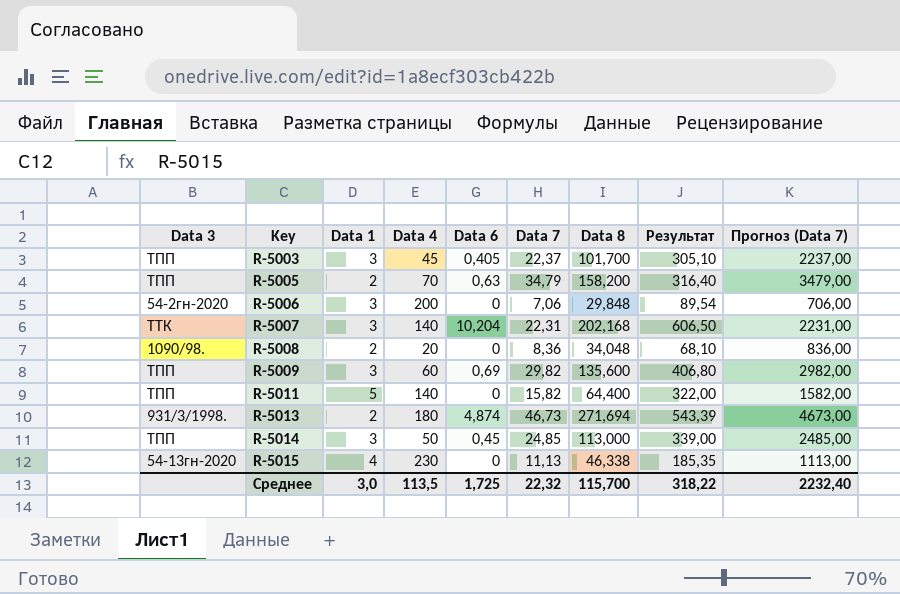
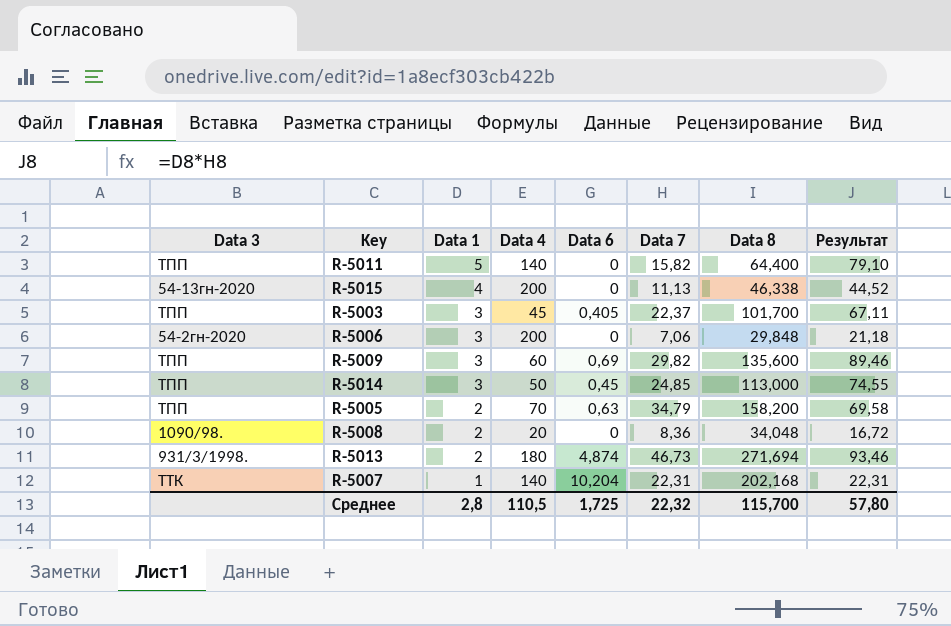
row order: Key ascending -> Data 1 descending
column Прогноз (Data 7) | formula: [Data 7] * 100 -> none
column Результат | formula: [Data 1] * [Data 8] -> [Data 1] * [Data 7]
R-5015 | Data 4: 230 -> 200
R-5007 | Data 1: 3 -> 1
Среднее | Data 1: 3,0 -> 2,8
Среднее | Data 4: 113,5 -> 110,5
Среднее | Результат: 318,22 -> 57,80

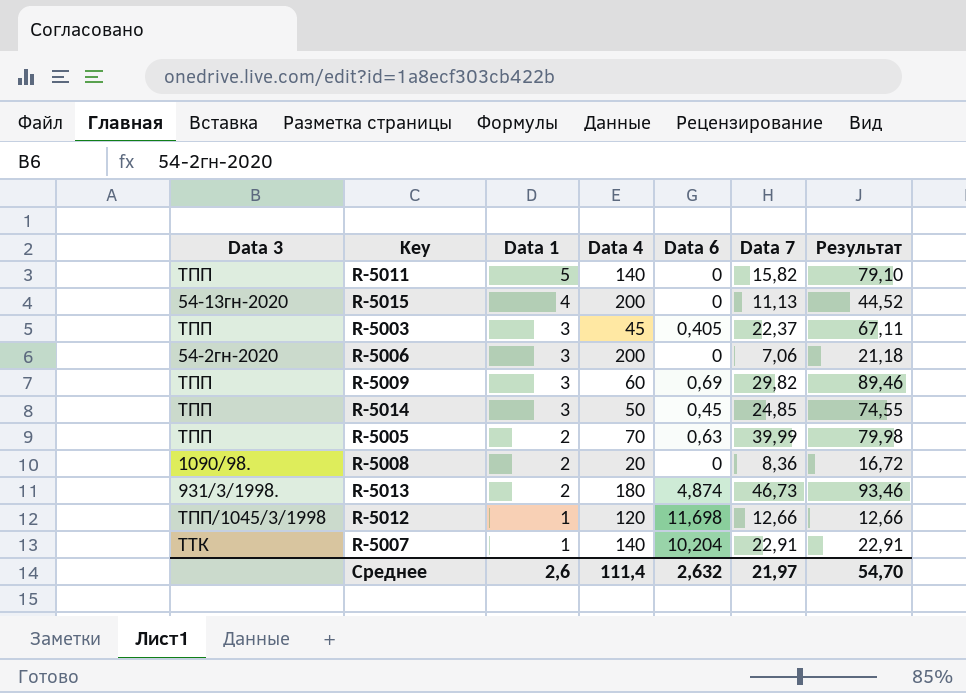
column Data 8 | position: 7 -> none
R-5005 | Data 7: 34,79 -> 39,99
R-5005 | Результат: 69,58 -> 79,98
row R-5012: none -> ТПП/1045/3/1998 | 1 | 120 | 11,698 | 12,66 | 12,66
R-5007 | Data 7: 22,31 -> 22,91
R-5007 | Результат: 22,31 -> 22,91
Среднее | Data 1: 2,8 -> 2,6
Среднее | Data 4: 110,5 -> 111,4
Среднее | Data 6: 1,725 -> 2,632
Среднее | Data 7: 22,32 -> 21,97
Среднее | Результат: 57,80 -> 54,70

